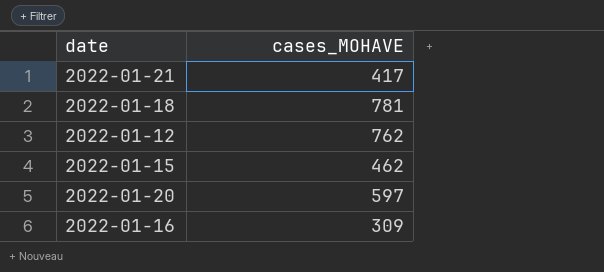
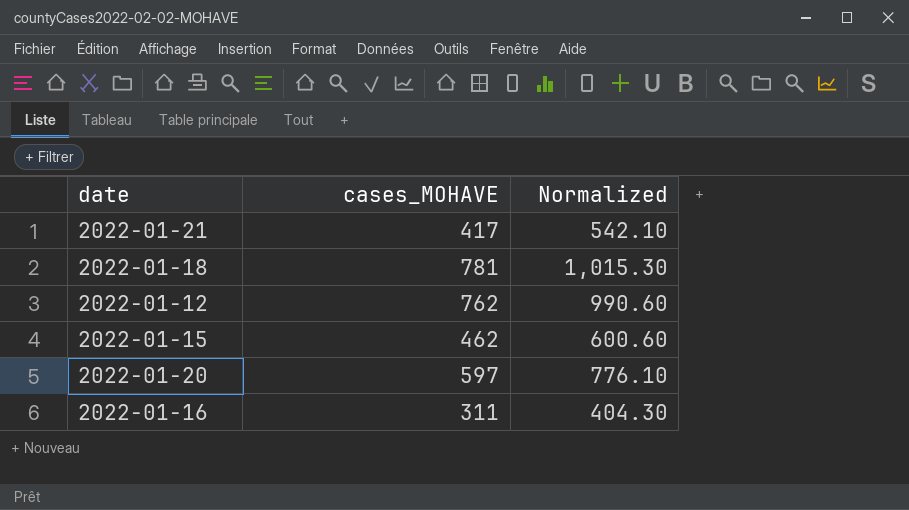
column Normalized | formula: none -> [cases_MOHAVE] * 1.3
2022-01-16 | cases_MOHAVE: 309 -> 311

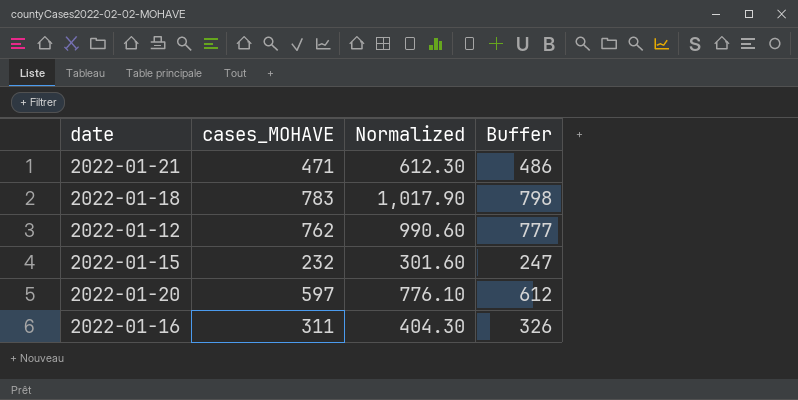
column Buffer | formula: none -> [cases_MOHAVE] + 15
2022-01-21 | cases_MOHAVE: 417 -> 471
2022-01-21 | Normalized: 542.10 -> 612.30
2022-01-18 | cases_MOHAVE: 781 -> 783
2022-01-18 | Normalized: 1,015.30 -> 1,017.90
2022-01-15 | cases_MOHAVE: 462 -> 232
2022-01-15 | Normalized: 600.60 -> 301.60

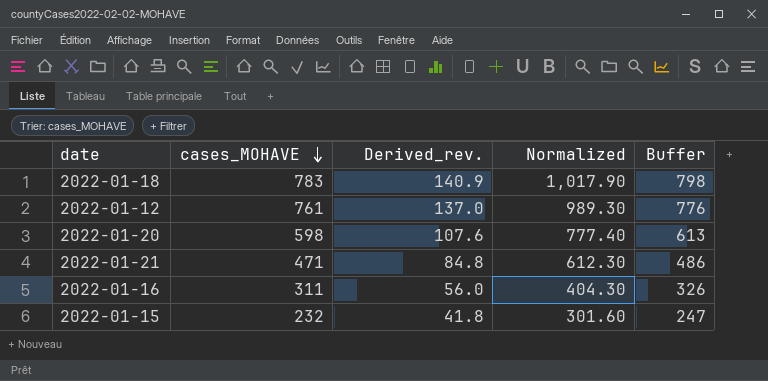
row order: none -> cases_MOHAVE descending
column Derived_rev. | formula: none -> [cases_MOHAVE] * 0.18
2022-01-12 | cases_MOHAVE: 762 -> 761
2022-01-12 | Normalized: 990.60 -> 989.30
2022-01-12 | Buffer: 777 -> 776
2022-01-20 | cases_MOHAVE: 597 -> 598
2022-01-20 | Normalized: 776.10 -> 777.40
2022-01-20 | Buffer: 612 -> 613

